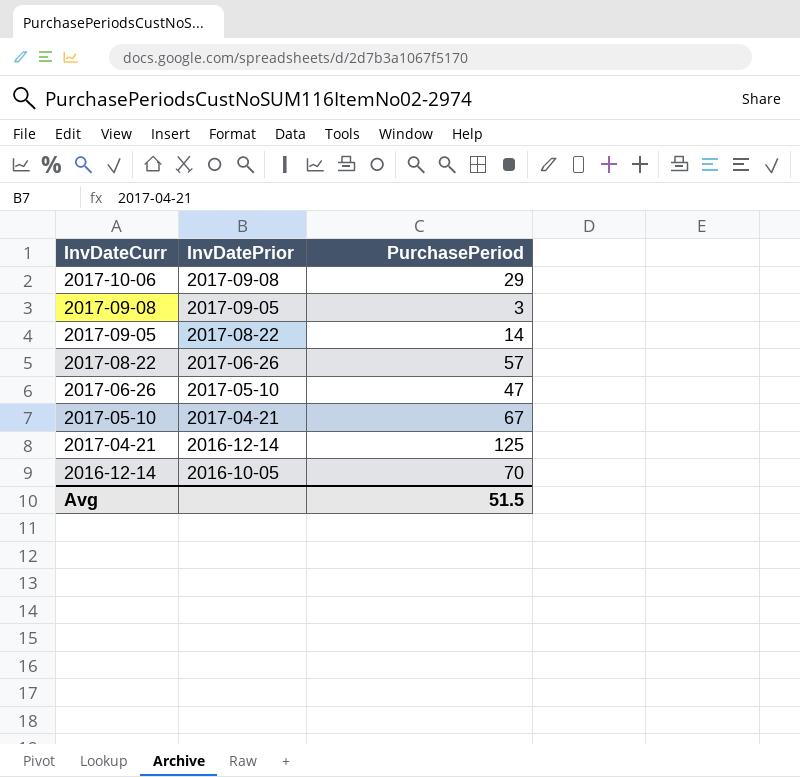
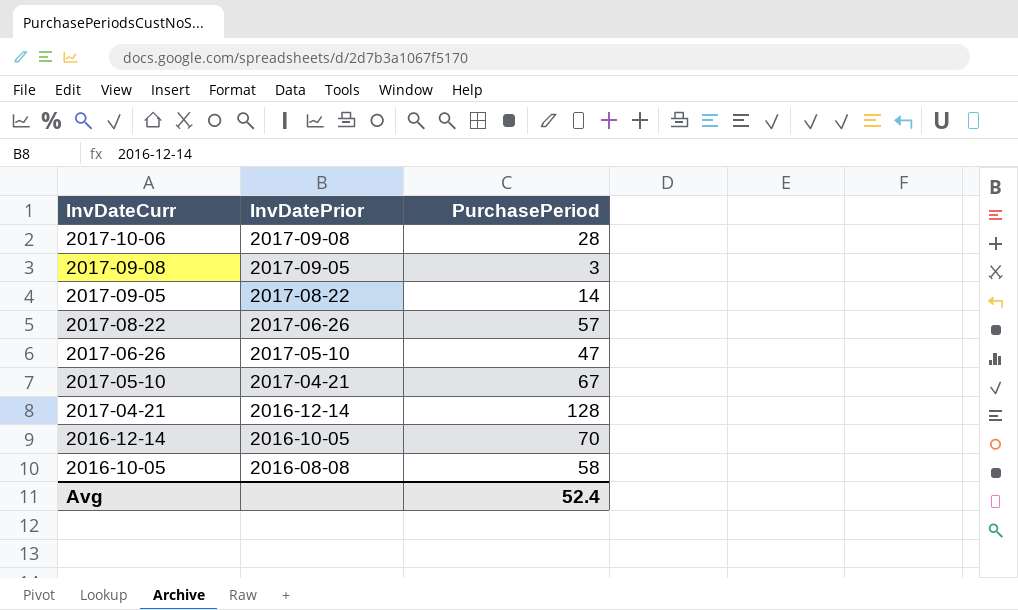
2017-10-06 | PurchasePeriod: 29 -> 28
2017-04-21 | PurchasePeriod: 125 -> 128
row 2016-10-05: none -> 2016-08-08 | 58
Avg | PurchasePeriod: 51.5 -> 52.4

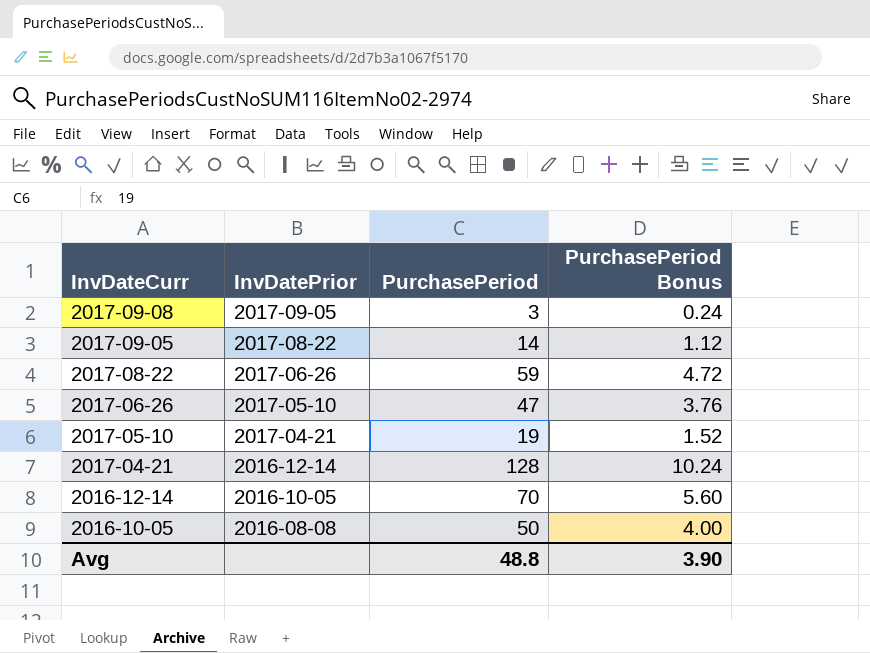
column PurchasePeriod Bonus | formula: none -> [PurchasePeriod] * 0.08
row 2017-10-06: 2017-09-08 | 28 -> none
2017-08-22 | PurchasePeriod: 57 -> 59
2017-05-10 | PurchasePeriod: 67 -> 19
2016-10-05 | PurchasePeriod: 58 -> 50
Avg | PurchasePeriod: 52.4 -> 48.8

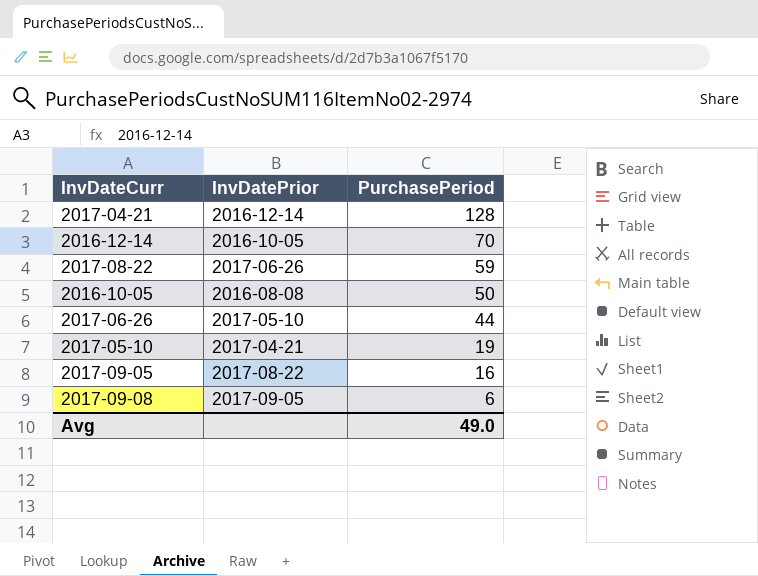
row order: InvDateCurr descending -> PurchasePeriod descending
column PurchasePeriod Bonus | formula: [PurchasePeriod] * 0.08 -> none
2017-06-26 | PurchasePeriod: 47 -> 44
2017-09-05 | PurchasePeriod: 14 -> 16
2017-09-08 | PurchasePeriod: 3 -> 6
Avg | PurchasePeriod: 48.8 -> 49.0

